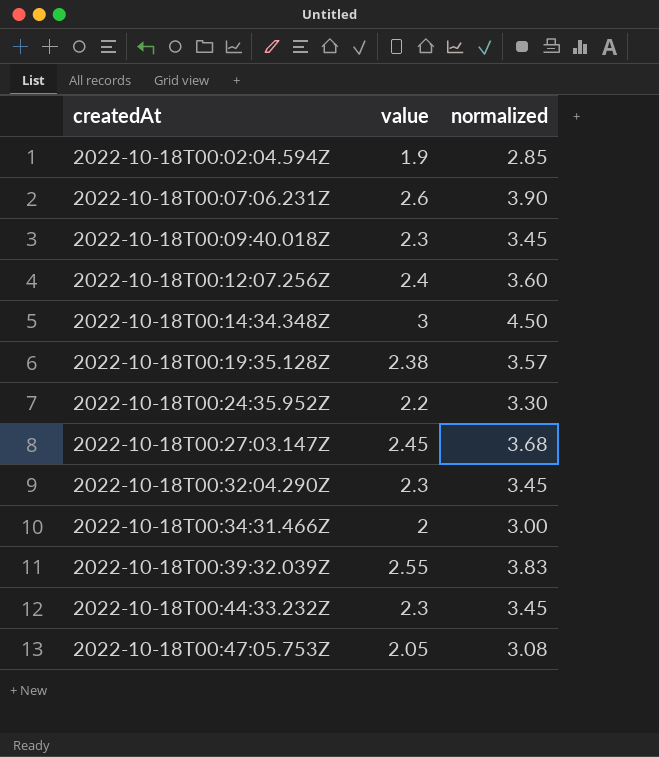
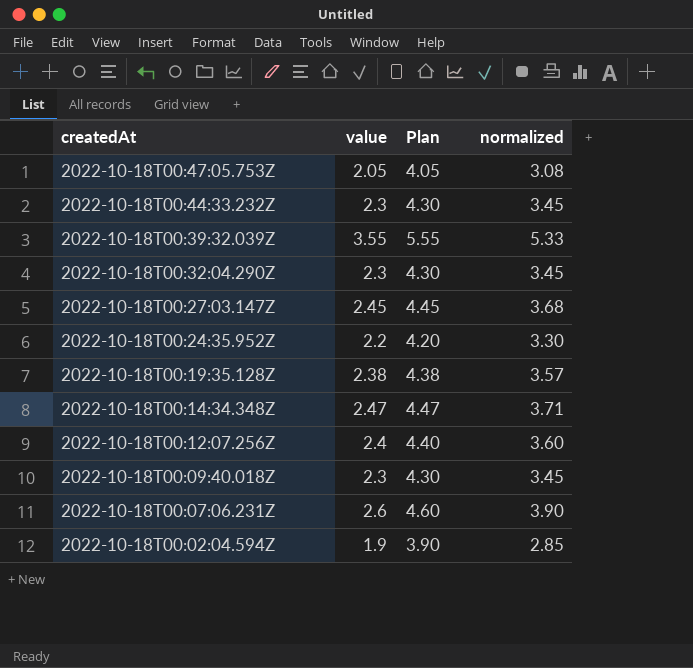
row order: createdAt ascending -> createdAt descending
column Plan | formula: none -> [value] + 2
row 2022-10-18T00:34:31.466Z: 2 | 3.00 -> none
2022-10-18T00:39:32.039Z | value: 2.55 -> 3.55
2022-10-18T00:39:32.039Z | normalized: 3.83 -> 5.33
2022-10-18T00:14:34.348Z | value: 3 -> 2.47
2022-10-18T00:14:34.348Z | normalized: 4.50 -> 3.71

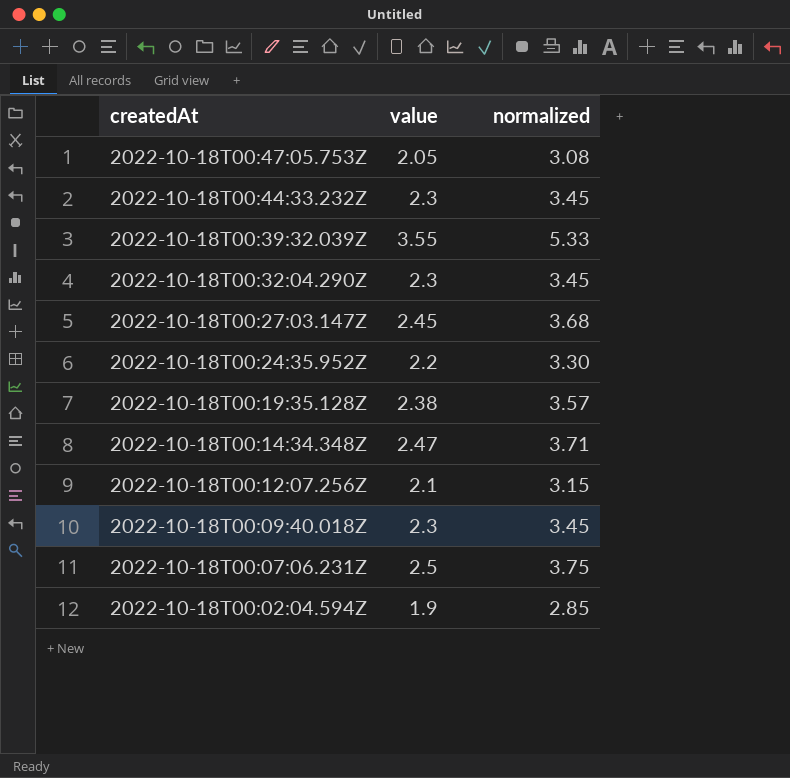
column Plan | formula: [value] + 2 -> none
2022-10-18T00:12:07.256Z | value: 2.4 -> 2.1
2022-10-18T00:12:07.256Z | normalized: 3.60 -> 3.15
2022-10-18T00:07:06.231Z | value: 2.6 -> 2.5
2022-10-18T00:07:06.231Z | normalized: 3.90 -> 3.75

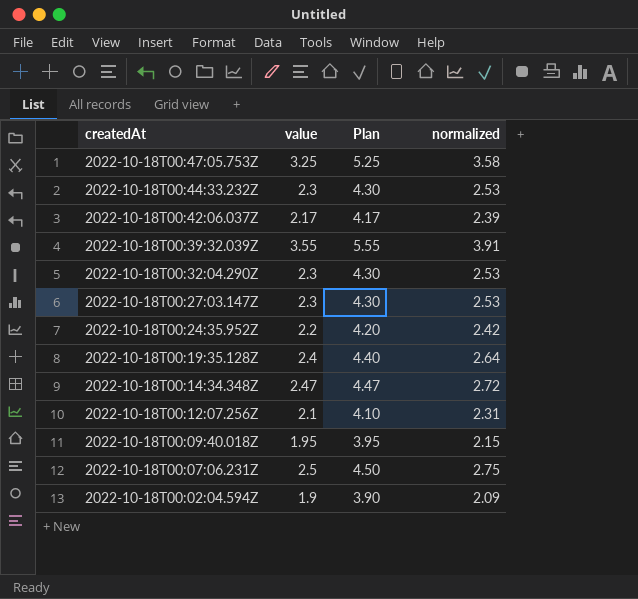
column Plan | formula: none -> [value] + 2
column normalized | formula: [value] * 1.5 -> [value] * 1.1
2022-10-18T00:47:05.753Z | value: 2.05 -> 3.25
row 2022-10-18T00:42:06.037Z: none -> 2.17 | 4.17 | 2.39
2022-10-18T00:27:03.147Z | value: 2.45 -> 2.3
2022-10-18T00:19:35.128Z | value: 2.38 -> 2.4
2022-10-18T00:09:40.018Z | value: 2.3 -> 1.95

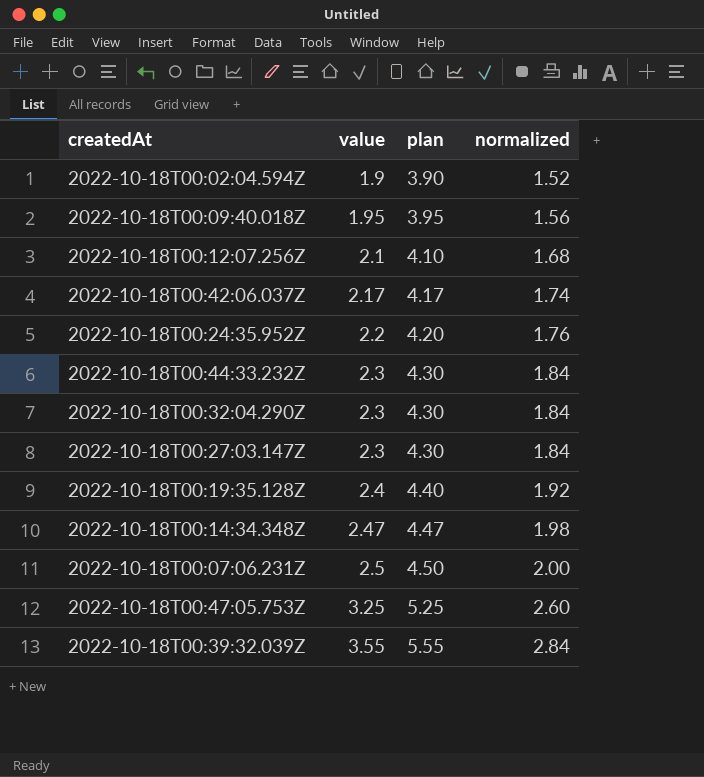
row order: createdAt descending -> value ascending
column name: Plan -> plan
column normalized | formula: [value] * 1.1 -> [value] * 0.8

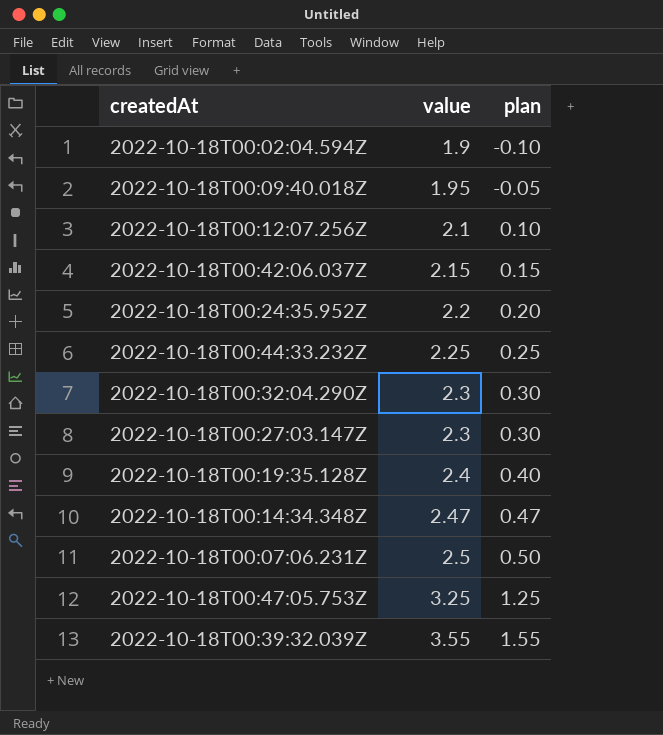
column normalized | formula: [value] * 0.8 -> none
column plan | formula: [value] + 2 -> [value] - 2
2022-10-18T00:42:06.037Z | value: 2.17 -> 2.15
2022-10-18T00:44:33.232Z | value: 2.3 -> 2.25

